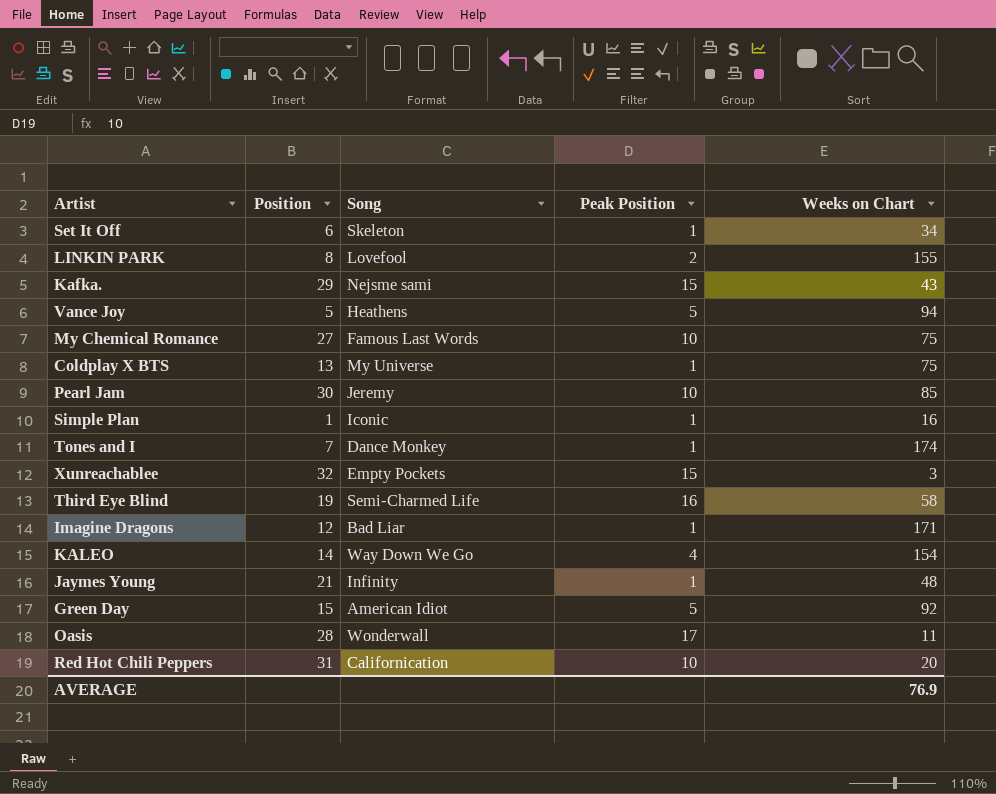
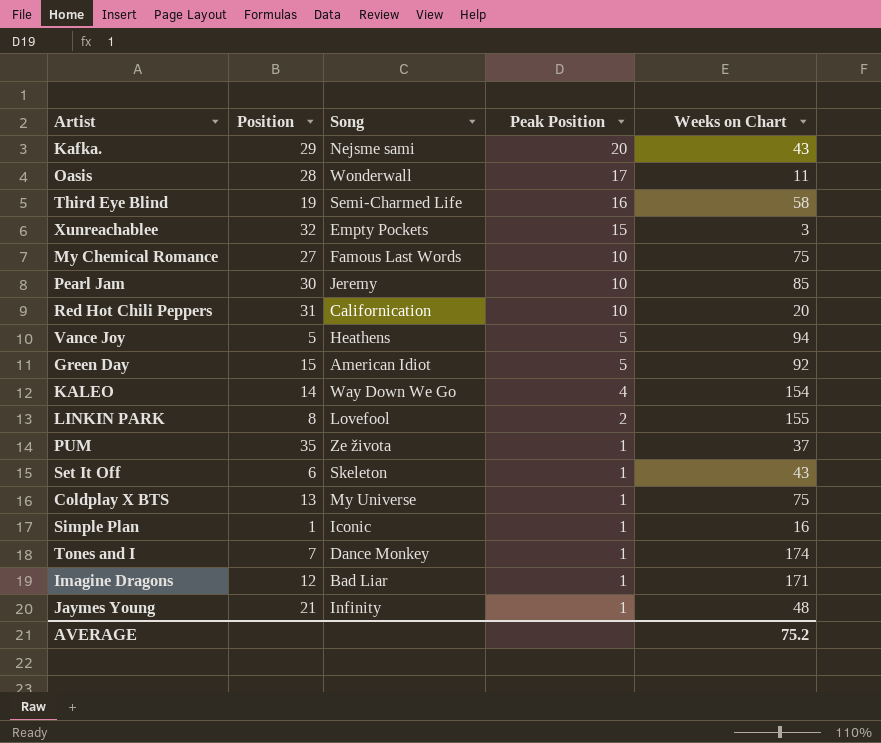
row order: none -> Peak Position descending
Kafka. | Peak Position: 15 -> 20
row PUM: none -> 35 | Ze života | 1 | 37
Set It Off | Weeks on Chart: 34 -> 43
AVERAGE | Weeks on Chart: 76.9 -> 75.2

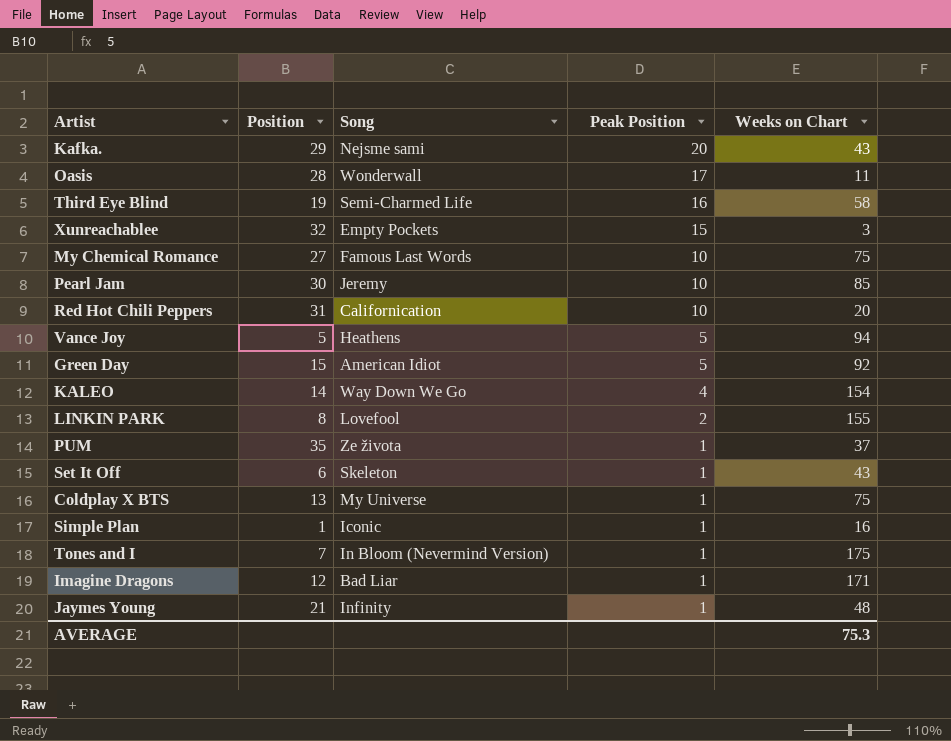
Tones and I | Song: Dance Monkey -> In Bloom (Nevermind Version)
Tones and I | Weeks on Chart: 174 -> 175
AVERAGE | Weeks on Chart: 75.2 -> 75.3

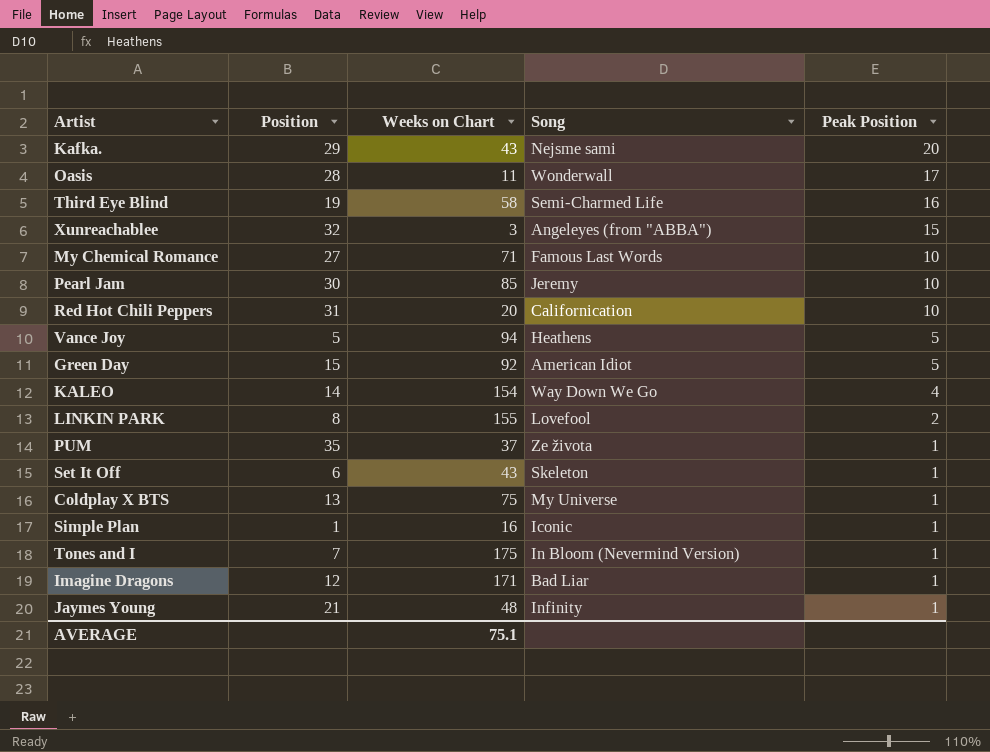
column Weeks on Chart | position: 5 -> 3
Xunreachablee | Song: Empty Pockets -> Angeleyes (from "ABBA")
My Chemical Romance | Weeks on Chart: 75 -> 71
AVERAGE | Weeks on Chart: 75.3 -> 75.1

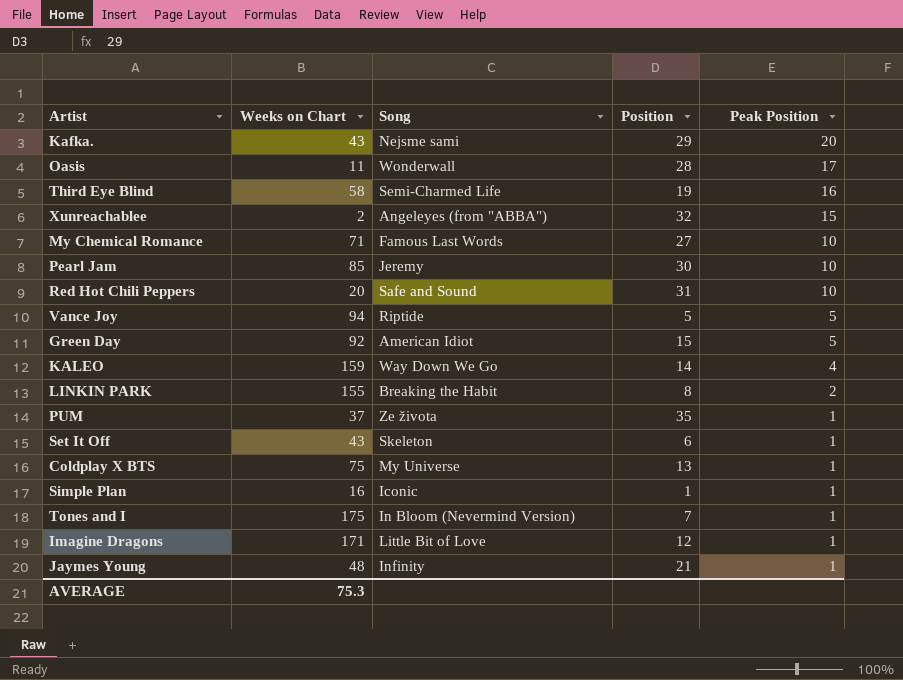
column Position | position: 2 -> 4
Xunreachablee | Weeks on Chart: 3 -> 2
Red Hot Chili Peppers | Song: Californication -> Safe and Sound
Vance Joy | Song: Heathens -> Riptide
KALEO | Weeks on Chart: 154 -> 159
LINKIN PARK | Song: Lovefool -> Breaking the Habit
Imagine Dragons | Song: Bad Liar -> Little Bit of Love
AVERAGE | Weeks on Chart: 75.1 -> 75.3

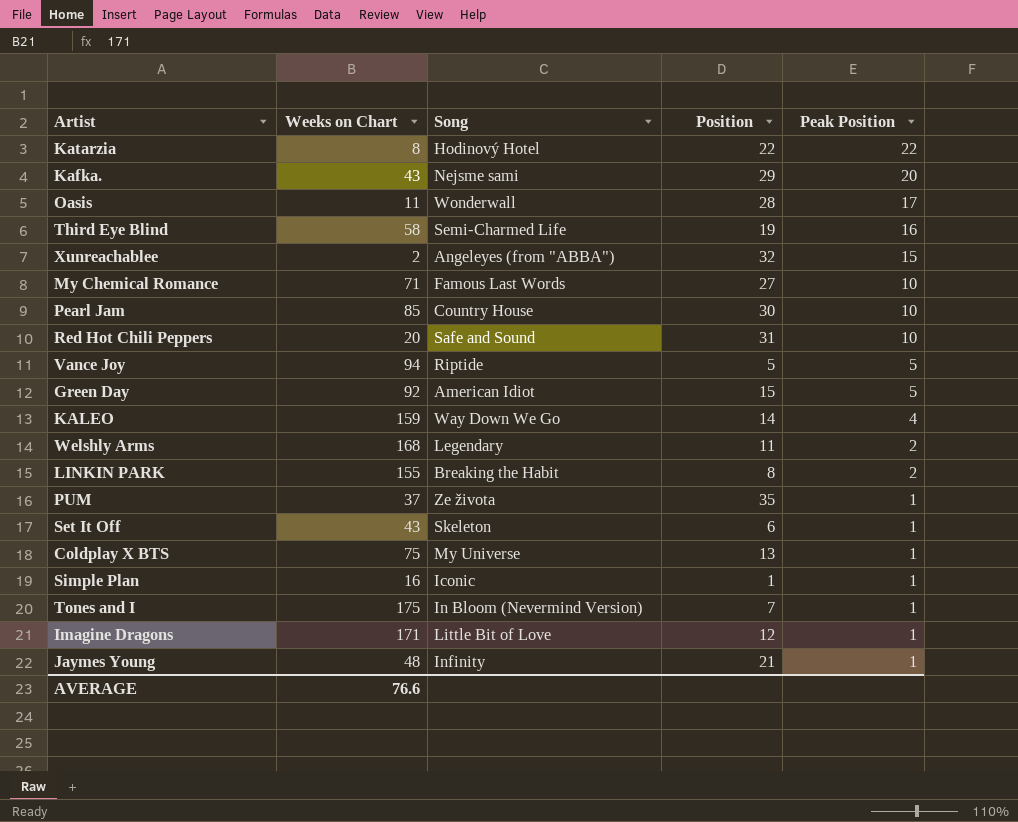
row Katarzia: none -> 8 | Hodinový Hotel | 22 | 22
Pearl Jam | Song: Jeremy -> Country House
row Welshly Arms: none -> 168 | Legendary | 11 | 2
AVERAGE | Weeks on Chart: 75.3 -> 76.6

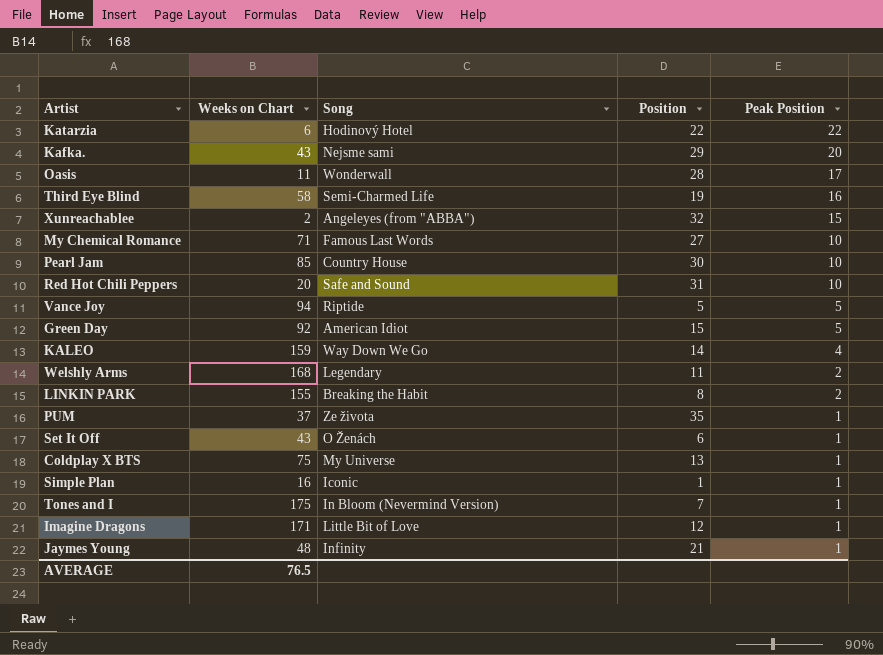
Katarzia | Weeks on Chart: 8 -> 6
Set It Off | Song: Skeleton -> O Ženách
AVERAGE | Weeks on Chart: 76.6 -> 76.5

